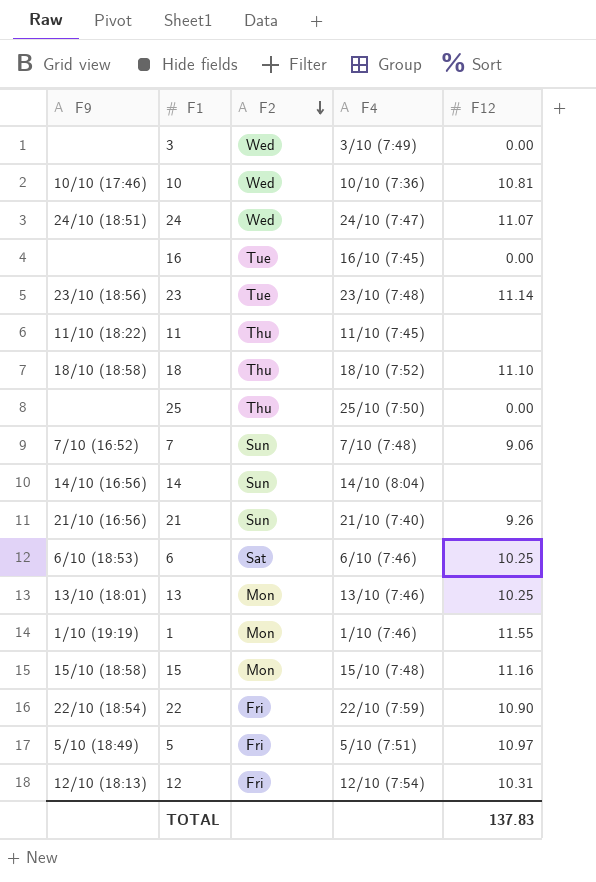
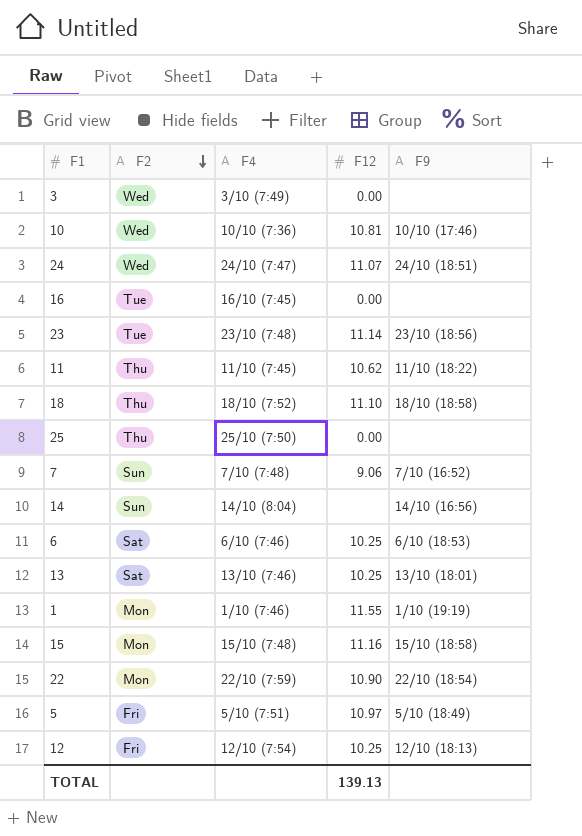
column F9 | position: 1 -> 5
row 21: 21/10 (16:56) | Sun | 21/10 (7:40) | 9.26 -> none
11 | F12: none -> 10.62
13 | F2: Mon -> Sat
22 | F2: Fri -> Mon
12 | F12: 10.31 -> 10.25
TOTAL | F12: 137.83 -> 139.13

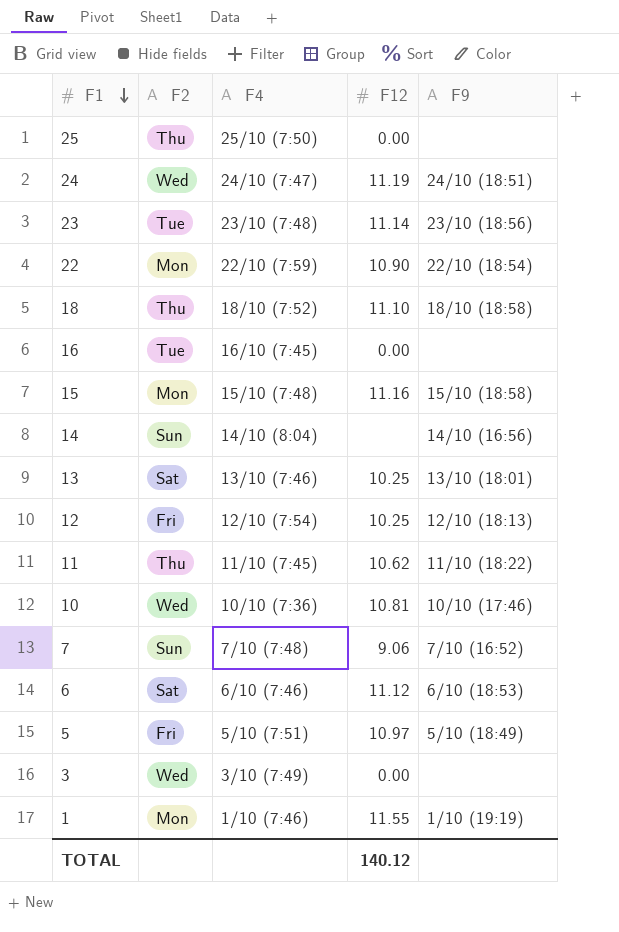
row order: F2 descending -> F1 descending
24 | F12: 11.07 -> 11.19
6 | F12: 10.25 -> 11.12
TOTAL | F12: 139.13 -> 140.12

